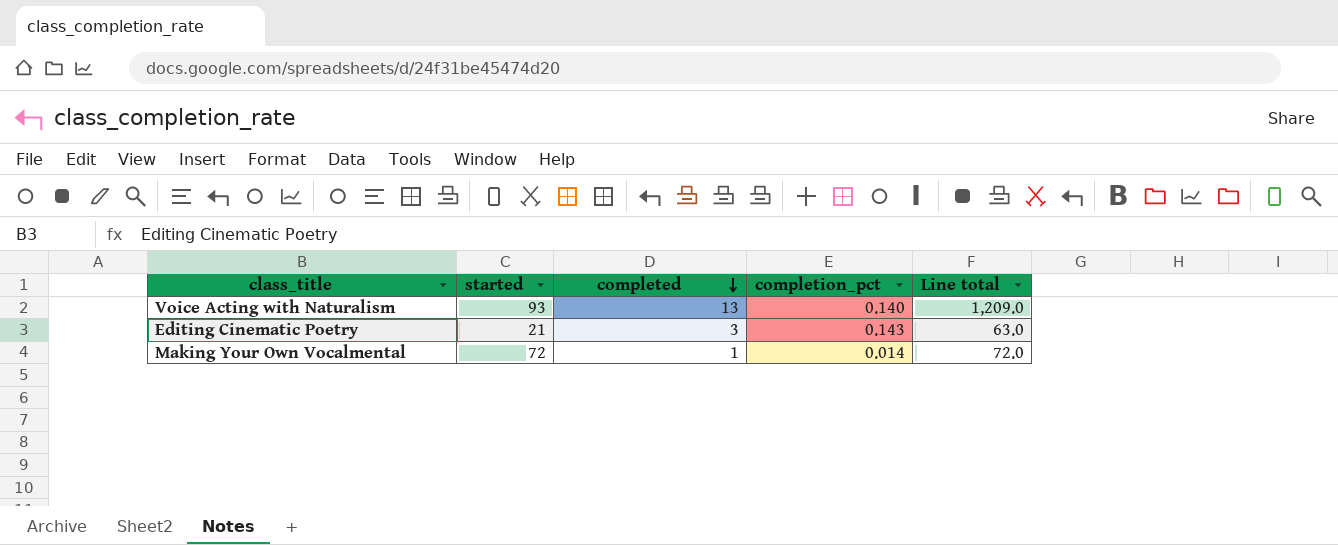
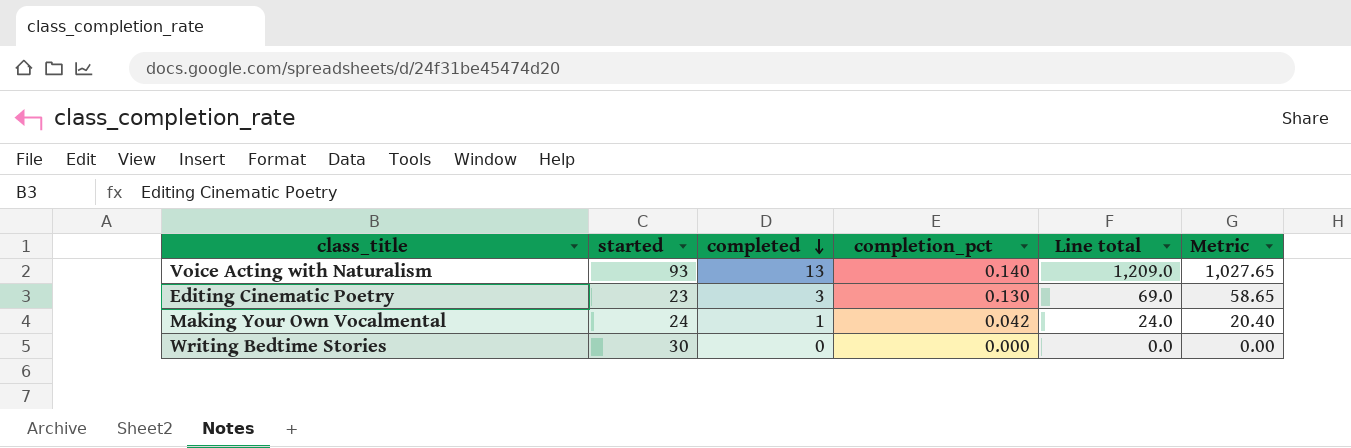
column Metric | formula: none -> [Line total] * 0.85
Editing Cinematic Poetry | started: 21 -> 23
Editing Cinematic Poetry | completion_pct: 0.143 -> 0.130
Editing Cinematic Poetry | Line total: 63.0 -> 69.0
Making Your Own Vocalmental | started: 72 -> 24
Making Your Own Vocalmental | completion_pct: 0.014 -> 0.042
Making Your Own Vocalmental | Line total: 72.0 -> 24.0
row Writing Bedtime Stories: none -> 30 | 0 | 0.000 | 0.0 | 0.00

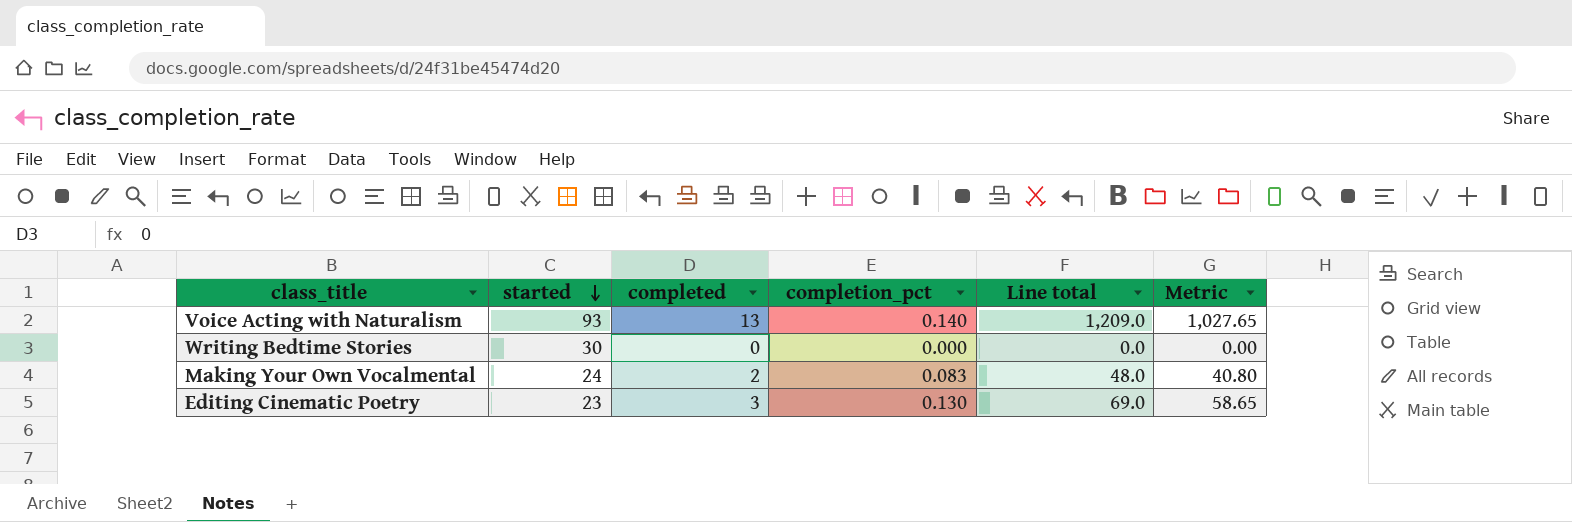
row order: completed descending -> started descending
Making Your Own Vocalmental | completed: 1 -> 2
Making Your Own Vocalmental | completion_pct: 0.042 -> 0.083
Making Your Own Vocalmental | Line total: 24.0 -> 48.0
Making Your Own Vocalmental | Metric: 20.40 -> 40.80

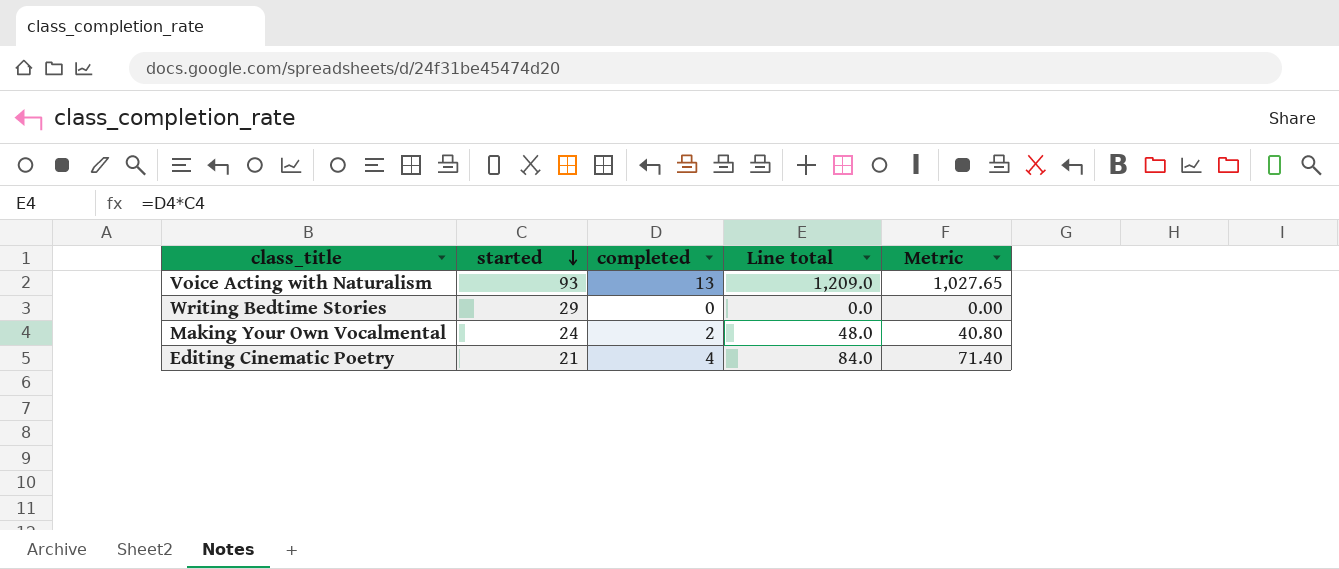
column completion_pct | formula: [completed] / [started] -> none
Writing Bedtime Stories | started: 30 -> 29
Editing Cinematic Poetry | started: 23 -> 21
Editing Cinematic Poetry | completed: 3 -> 4
Editing Cinematic Poetry | Line total: 69.0 -> 84.0
Editing Cinematic Poetry | Metric: 58.65 -> 71.40

